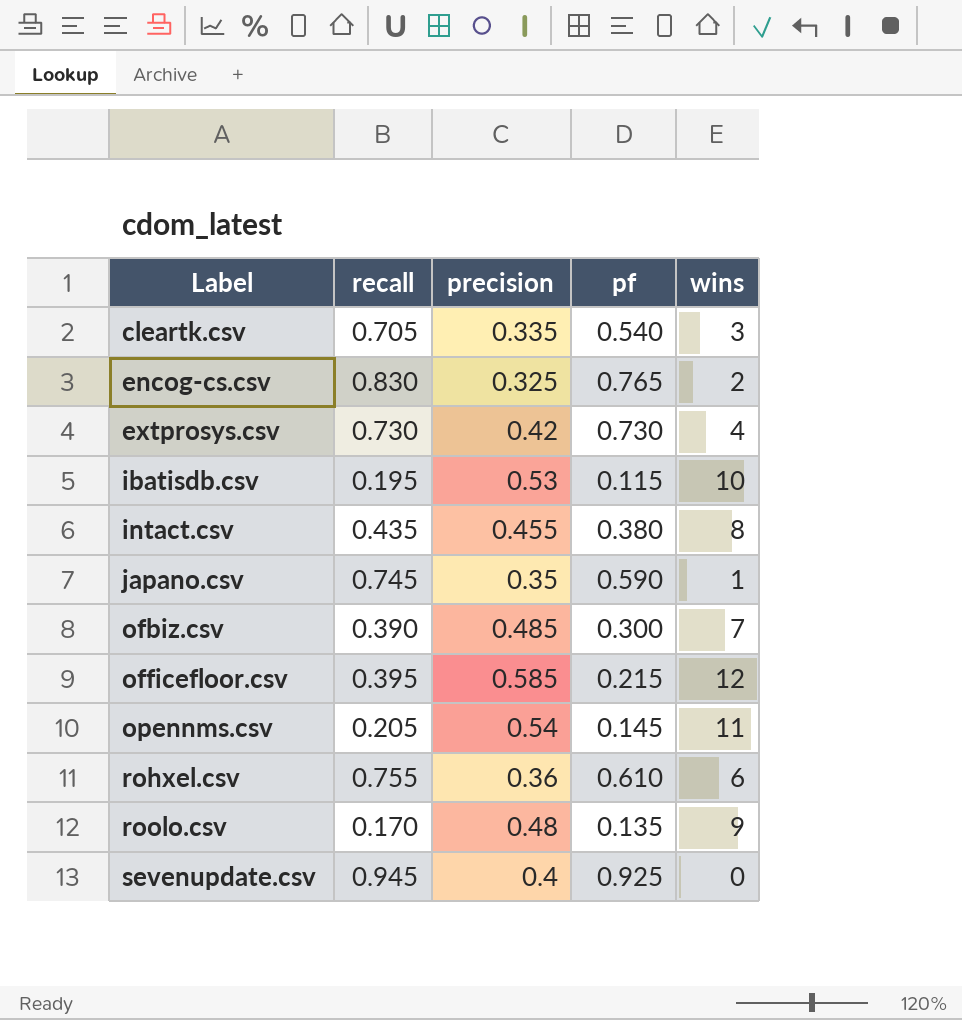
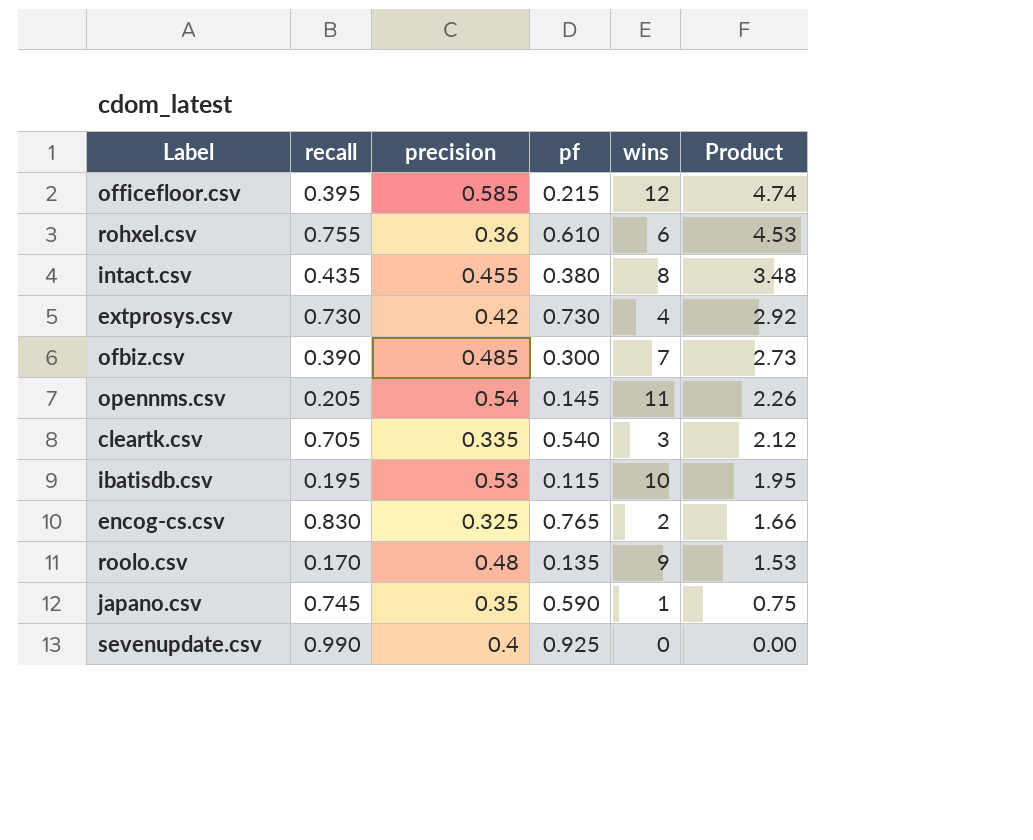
row order: Label ascending -> Product descending
column Product | formula: none -> [recall] * [wins]
sevenupdate.csv | recall: 0.945 -> 0.990

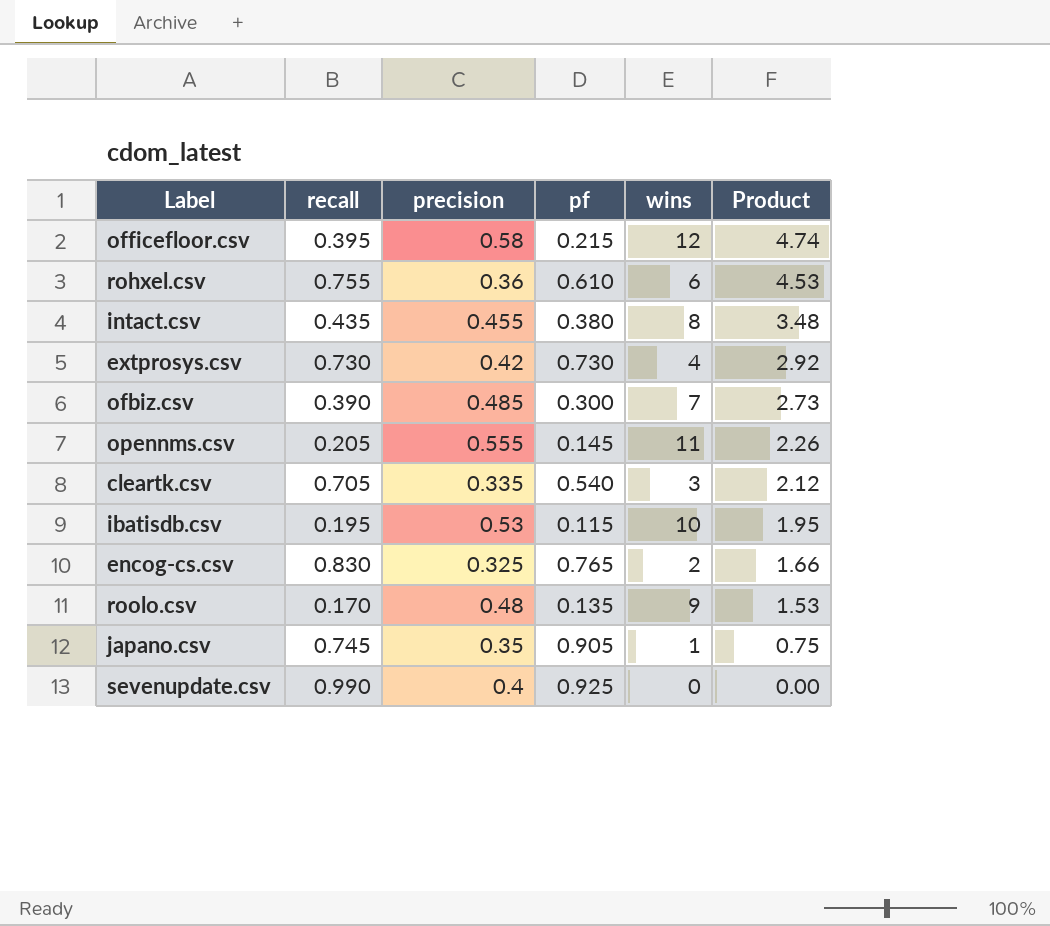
officefloor.csv | precision: 0.585 -> 0.58
opennms.csv | precision: 0.54 -> 0.555
japano.csv | pf: 0.590 -> 0.905

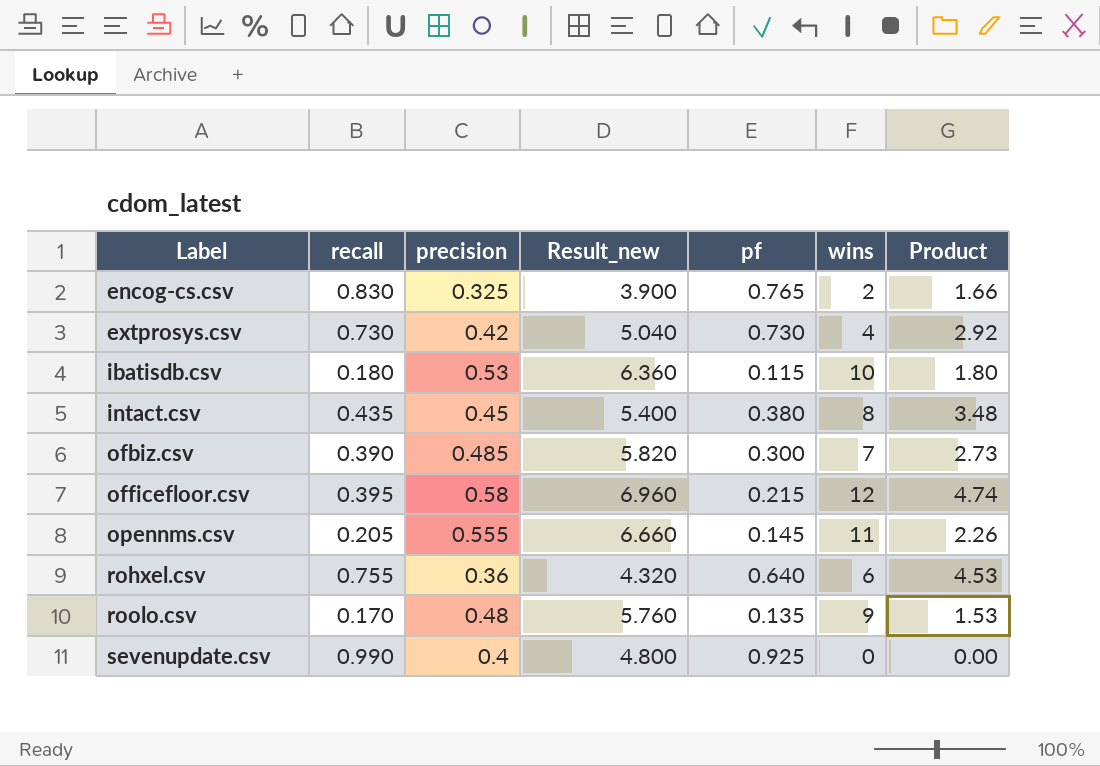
row order: Product descending -> Label ascending
column Result_new | formula: none -> [precision] * 12
row cleartk.csv: 0.705 | 0.335 | 0.540 | 3 | 2.12 -> none
row japano.csv: 0.745 | 0.35 | 0.905 | 1 | 0.75 -> none
ibatisdb.csv | recall: 0.195 -> 0.180
ibatisdb.csv | Product: 1.95 -> 1.80
intact.csv | precision: 0.455 -> 0.45
rohxel.csv | pf: 0.610 -> 0.640

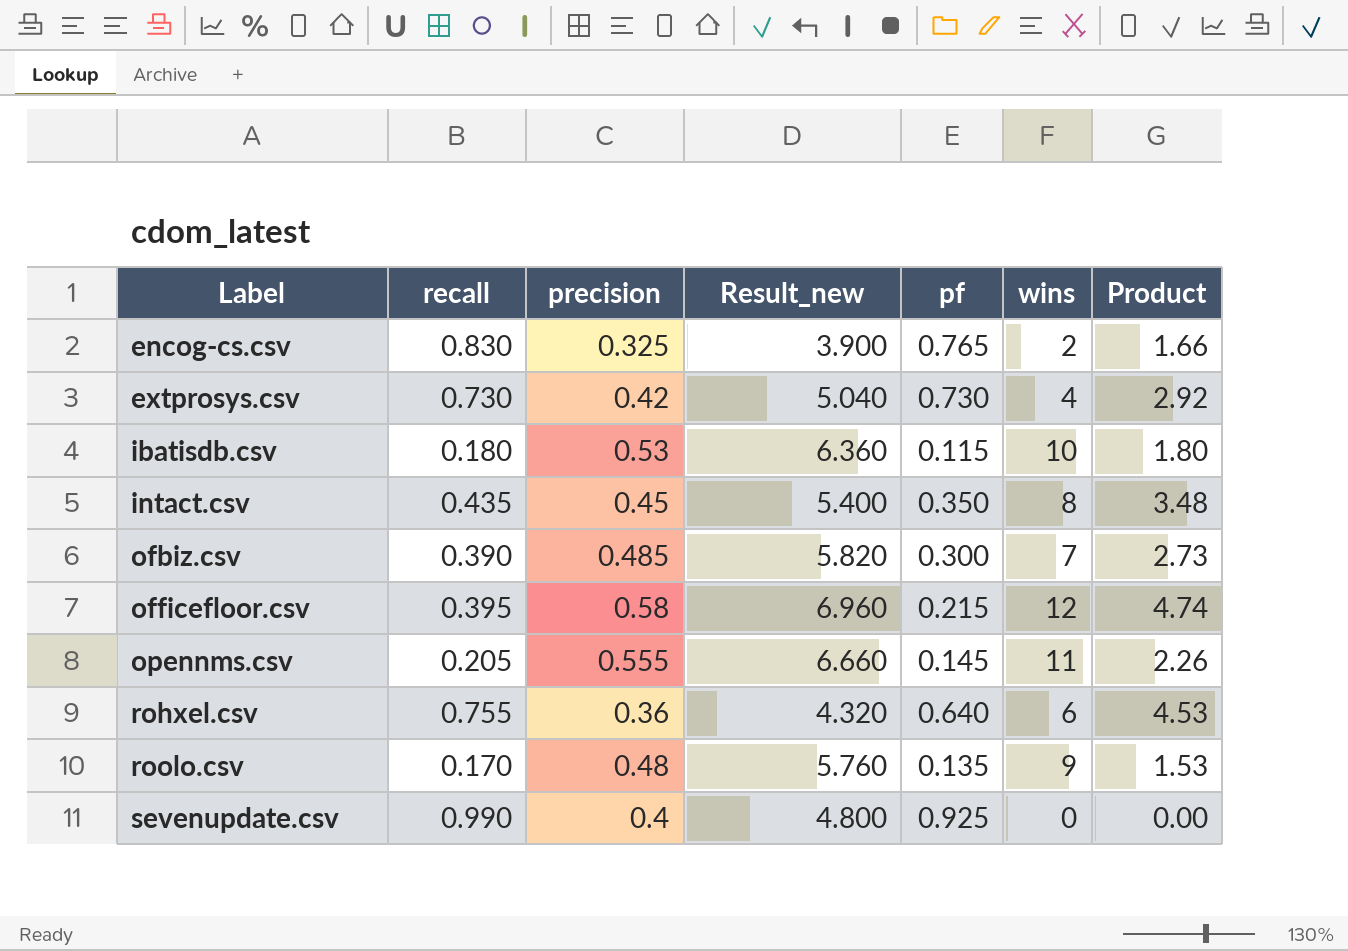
intact.csv | pf: 0.380 -> 0.350

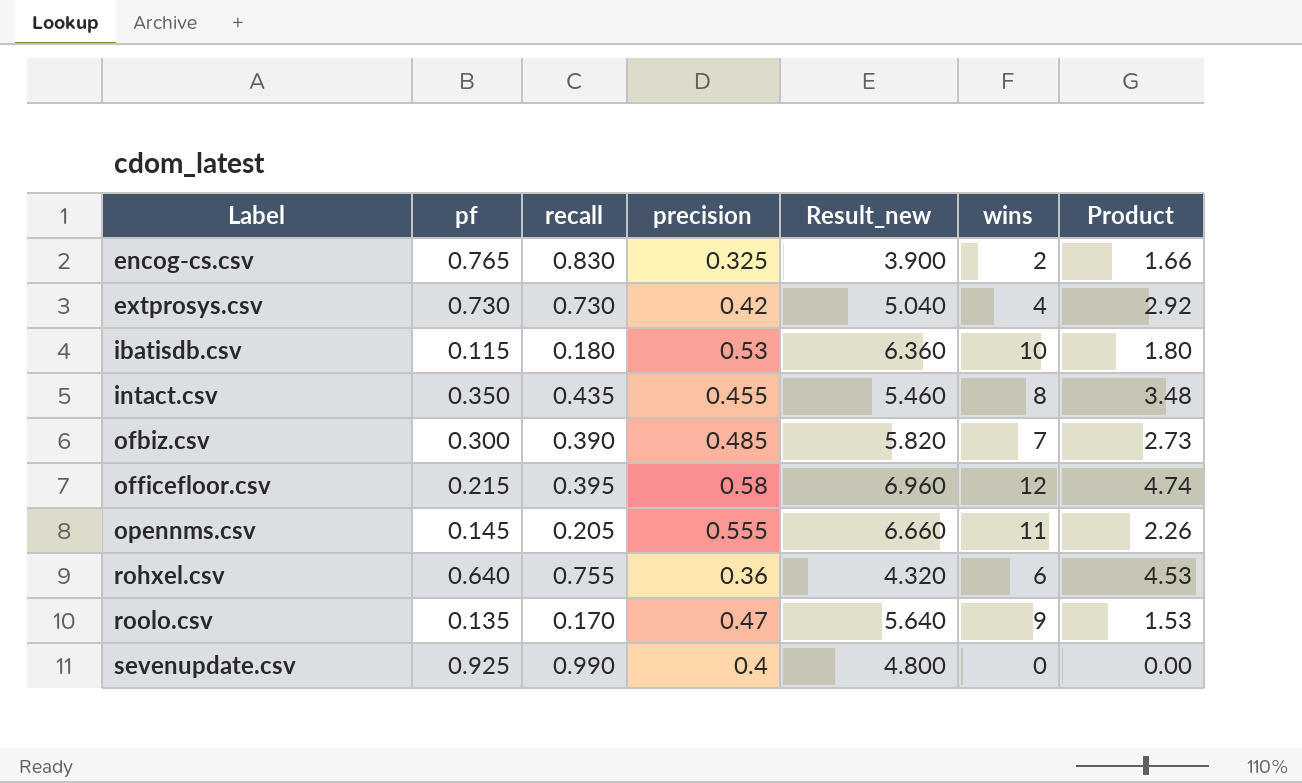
column pf | position: 5 -> 2
intact.csv | precision: 0.45 -> 0.455
intact.csv | Result_new: 5.400 -> 5.460
roolo.csv | precision: 0.48 -> 0.47
roolo.csv | Result_new: 5.760 -> 5.640

